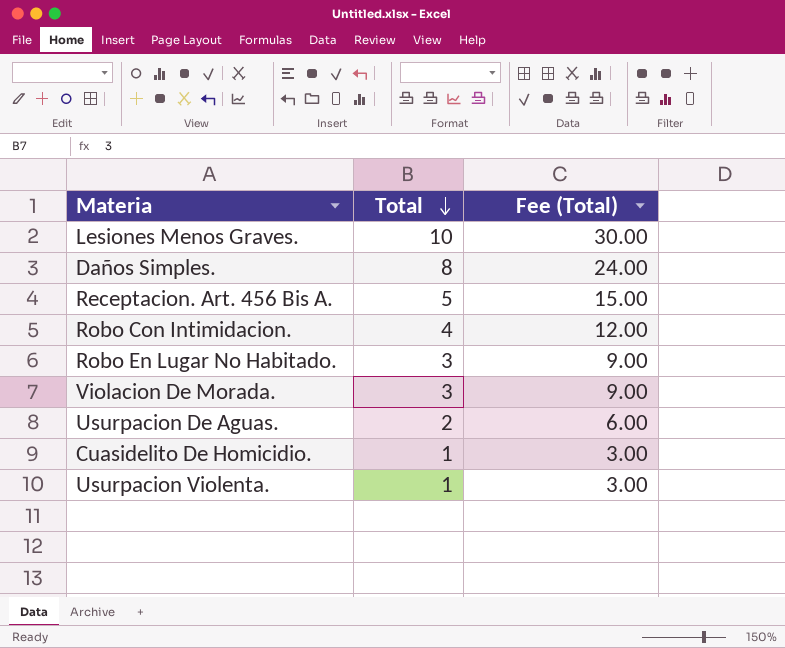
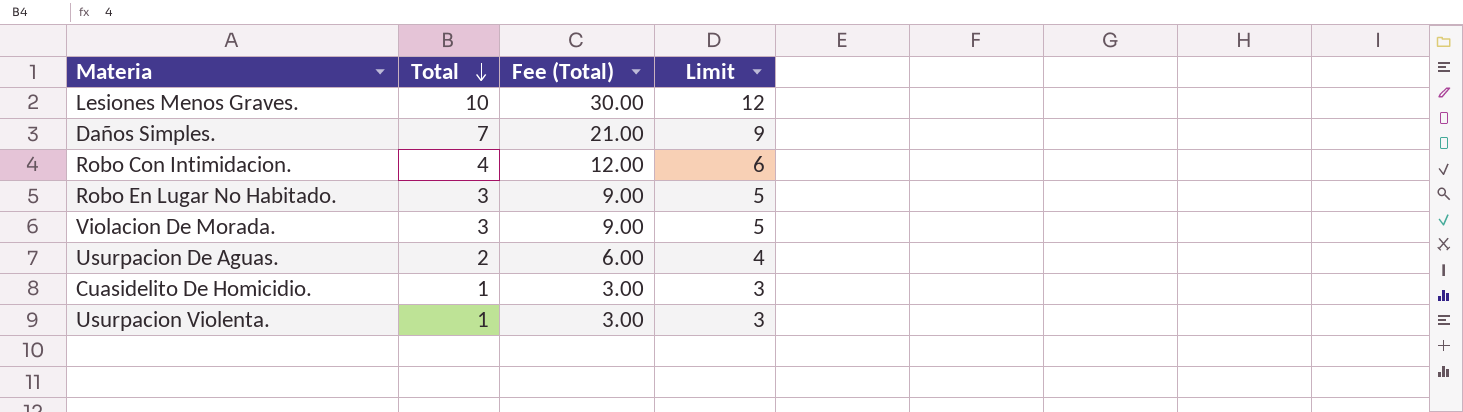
column Limit | formula: none -> [Total] + 2
row Receptacion. Art. 456 Bis A.: 5 | 15.00 -> none
Daños Simples. | Total: 8 -> 7
Daños Simples. | Fee (Total): 24.00 -> 21.00

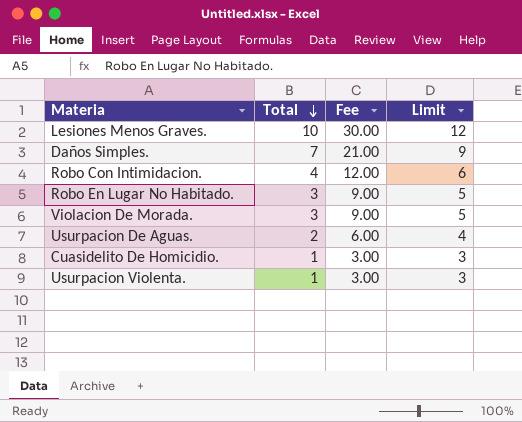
column name: Fee (Total) -> Fee

